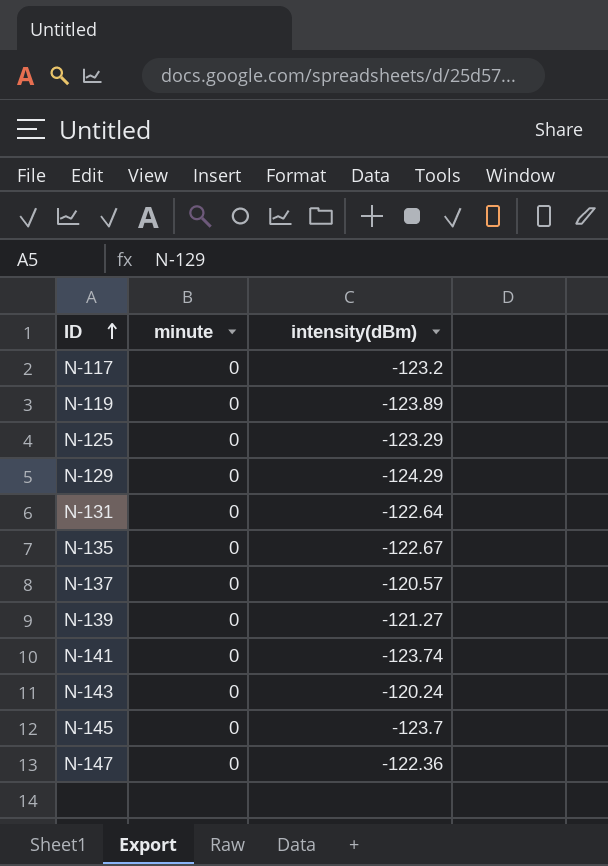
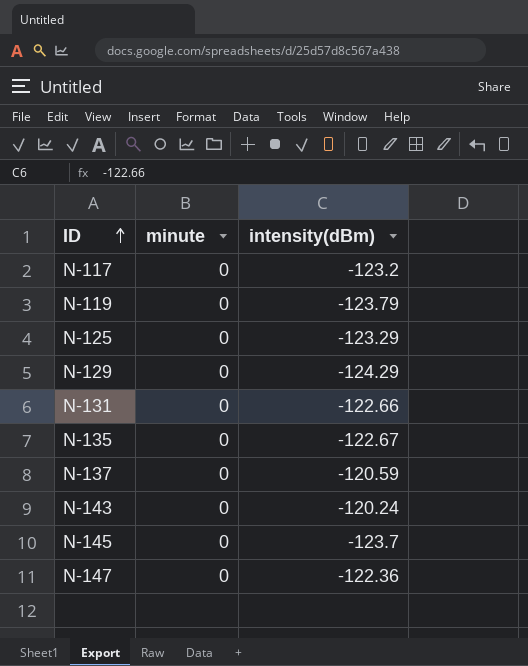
row N-139: 0 | -121.27 -> none
row N-141: 0 | -123.74 -> none
N-119 | intensity(dBm): -123.89 -> -123.79
N-131 | intensity(dBm): -122.64 -> -122.66
N-137 | intensity(dBm): -120.57 -> -120.59

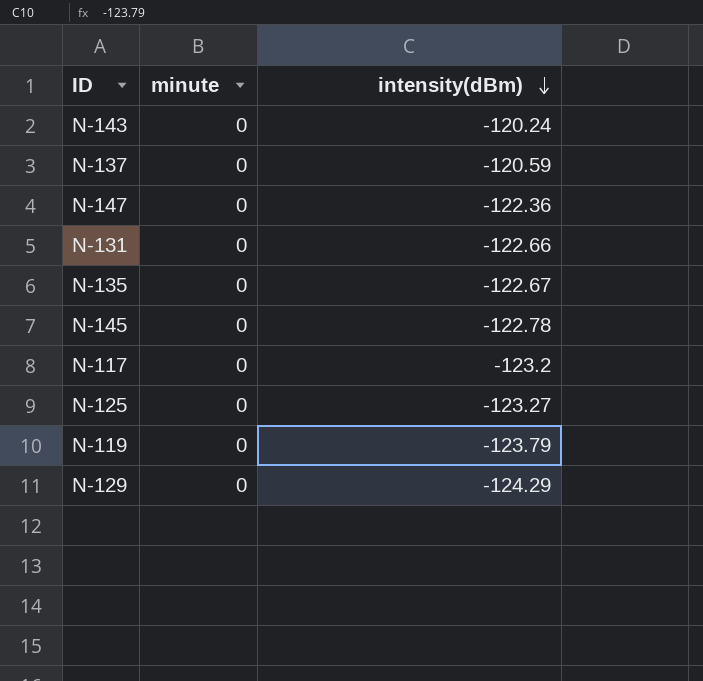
row order: ID ascending -> intensity(dBm) descending
N-145 | intensity(dBm): -123.7 -> -122.78
N-125 | intensity(dBm): -123.29 -> -123.27

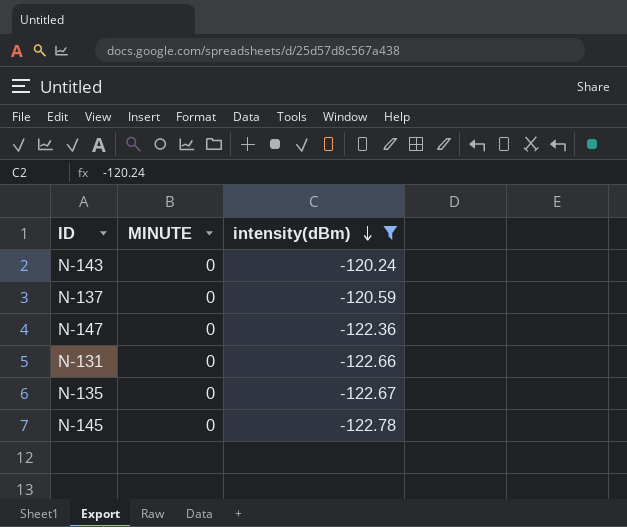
filter: none -> intensity(dBm) >= -122.78
column name: minute -> MINUTE

